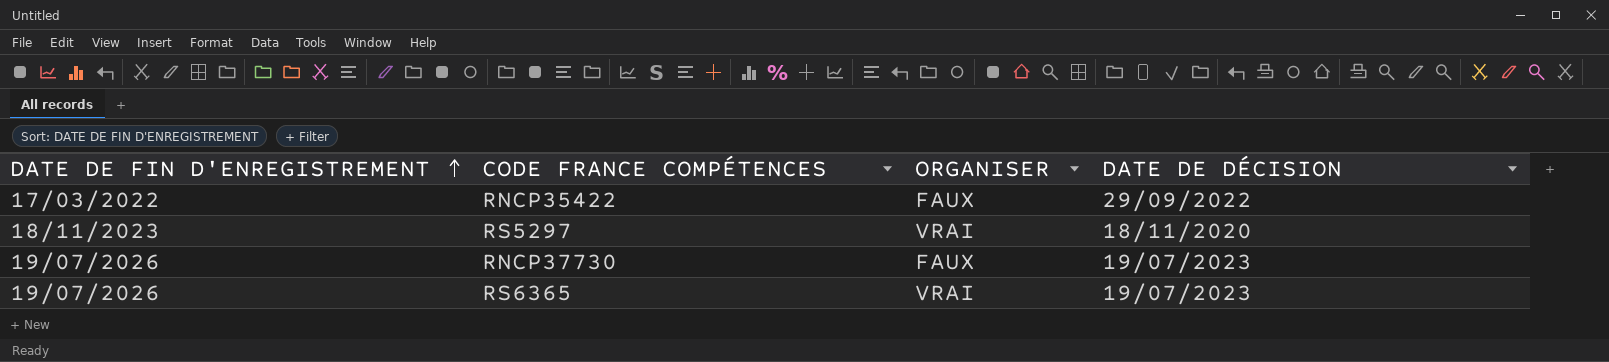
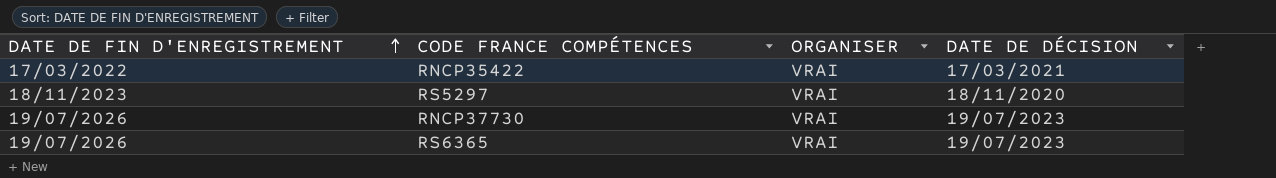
RNCP35422 | ORGANISER: FAUX -> VRAI
RNCP35422 | DATE DE DÉCISION: 29/09/2022 -> 17/03/2021
RNCP37730 | ORGANISER: FAUX -> VRAI

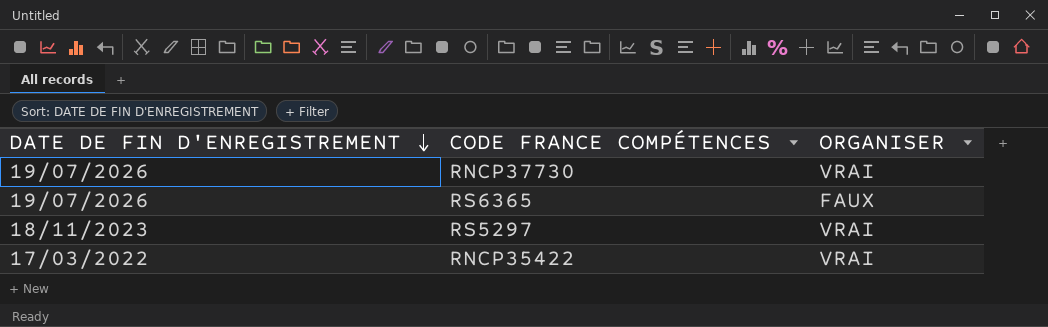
row order: DATE DE FIN D'ENREGISTREMENT ascending -> DATE DE FIN D'ENREGISTREMENT descending
column DATE DE DÉCISION | position: 4 -> none
RS6365 | ORGANISER: VRAI -> FAUX

